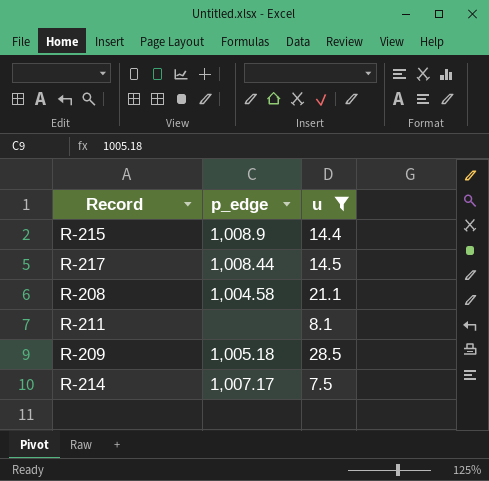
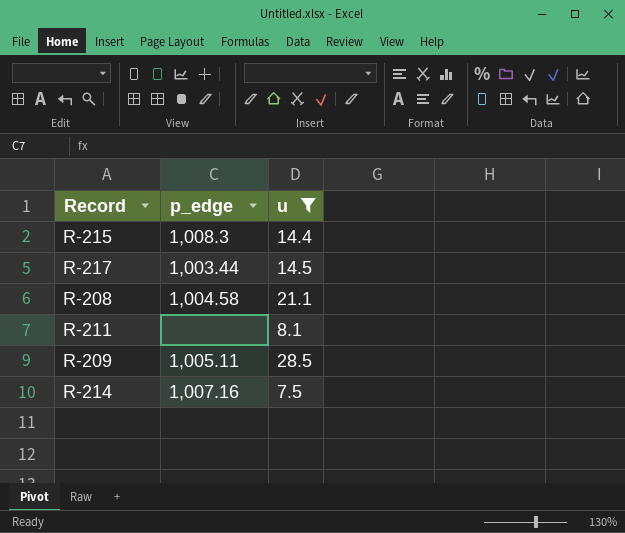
R-215 | p_edge: 1,008.9 -> 1,008.3
R-217 | p_edge: 1,008.44 -> 1,003.44
R-209 | p_edge: 1,005.18 -> 1,005.11
R-214 | p_edge: 1,007.17 -> 1,007.16

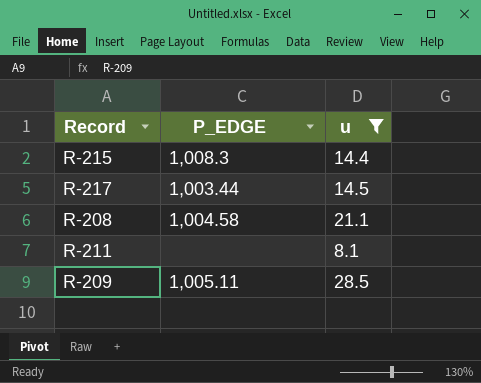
column name: p_edge -> P_EDGE
row R-214: 1,007.16 | 7.5 -> none

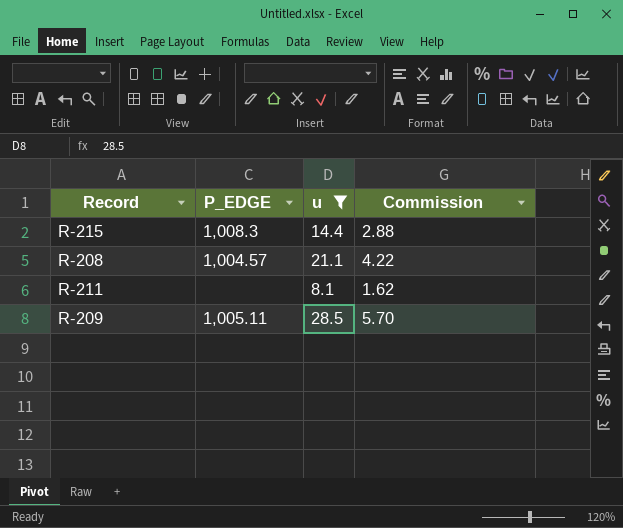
column Commission | formula: none -> [u] * 0.2
row R-217: 1,003.44 | 14.5 -> none
R-208 | P_EDGE: 1,004.58 -> 1,004.57

